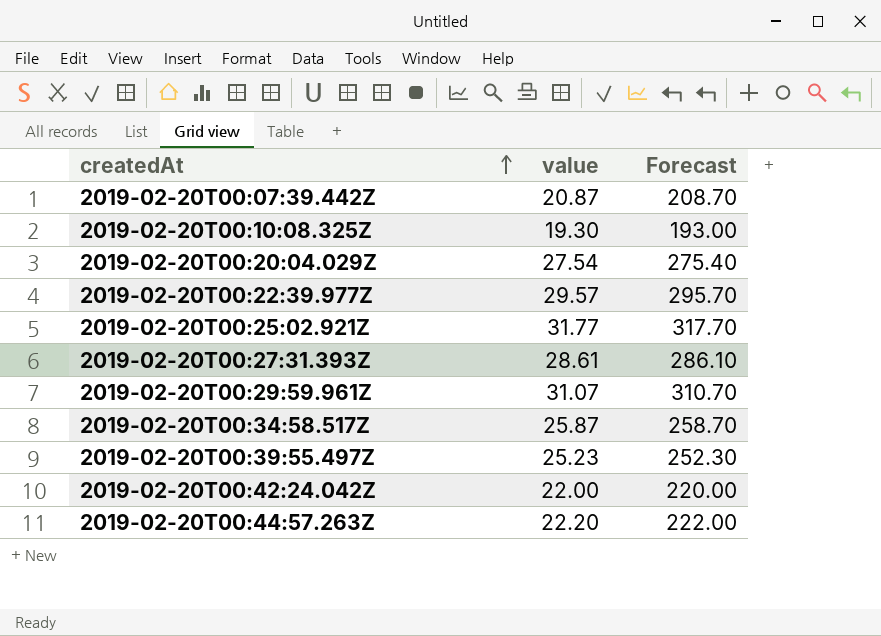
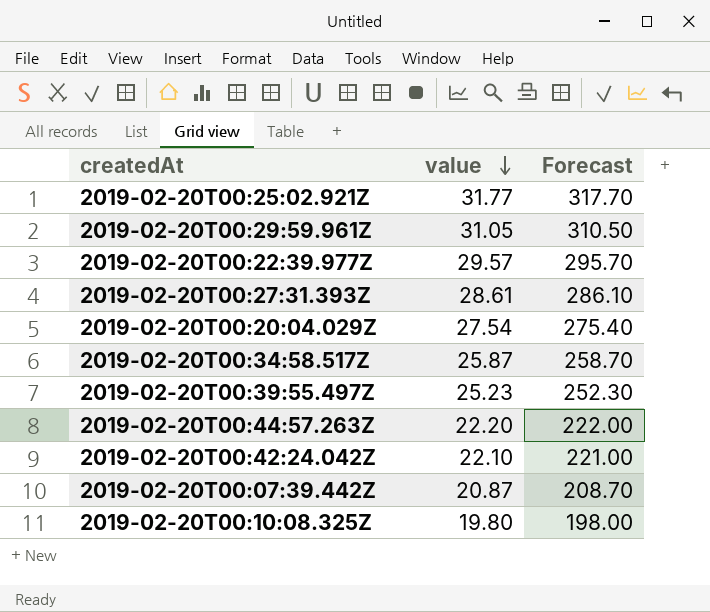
row order: createdAt ascending -> value descending
2019-02-20T00:29:59.961Z | value: 31.07 -> 31.05
2019-02-20T00:29:59.961Z | Forecast: 310.70 -> 310.50
2019-02-20T00:42:24.042Z | value: 22.00 -> 22.10
2019-02-20T00:42:24.042Z | Forecast: 220.00 -> 221.00
2019-02-20T00:10:08.325Z | value: 19.30 -> 19.80
2019-02-20T00:10:08.325Z | Forecast: 193.00 -> 198.00

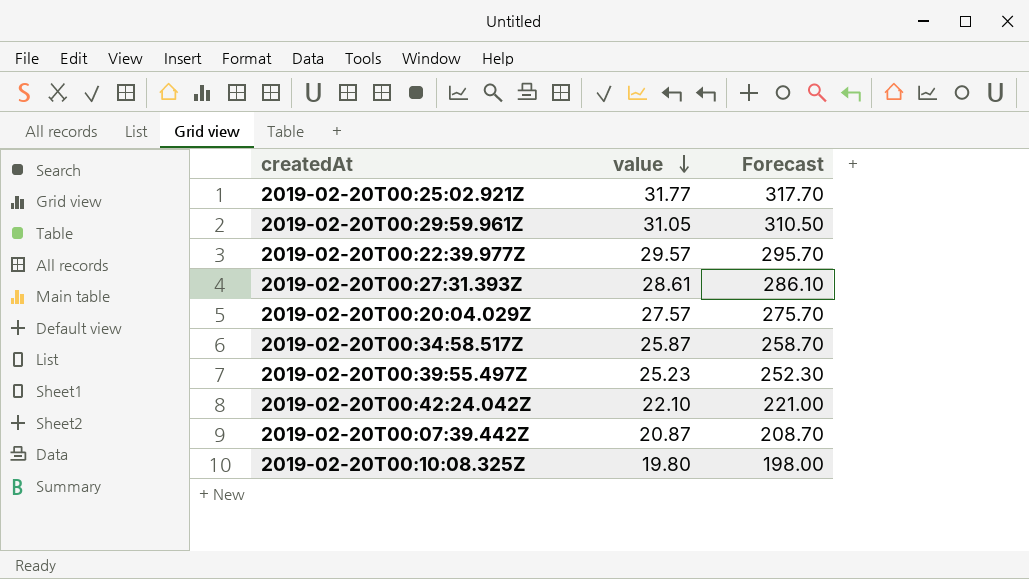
row 2019-02-20T00:44:57.263Z: 22.20 | 222.00 -> none
2019-02-20T00:20:04.029Z | value: 27.54 -> 27.57
2019-02-20T00:20:04.029Z | Forecast: 275.40 -> 275.70

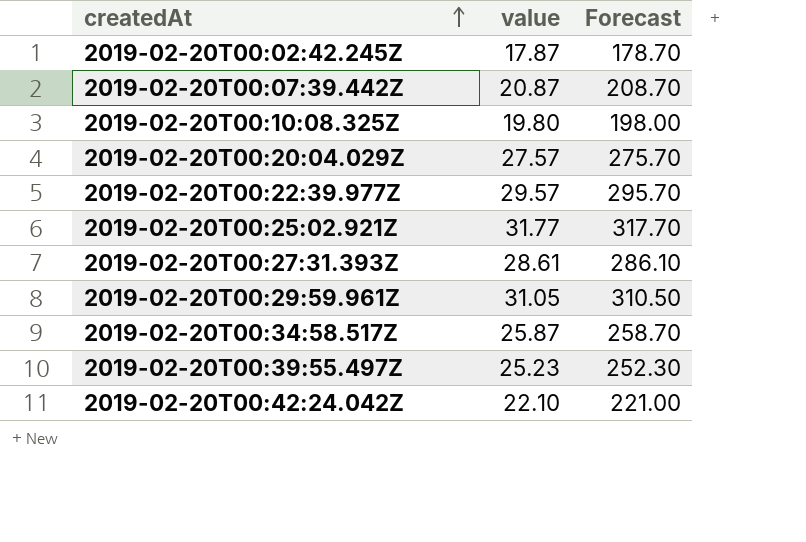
row order: value descending -> createdAt ascending
row 2019-02-20T00:02:42.245Z: none -> 17.87 | 178.70

